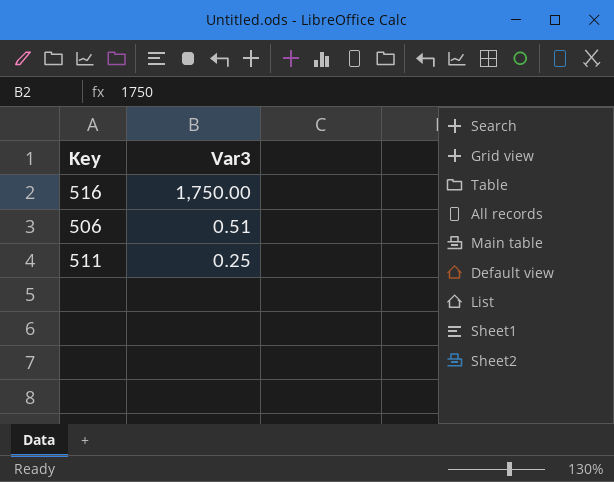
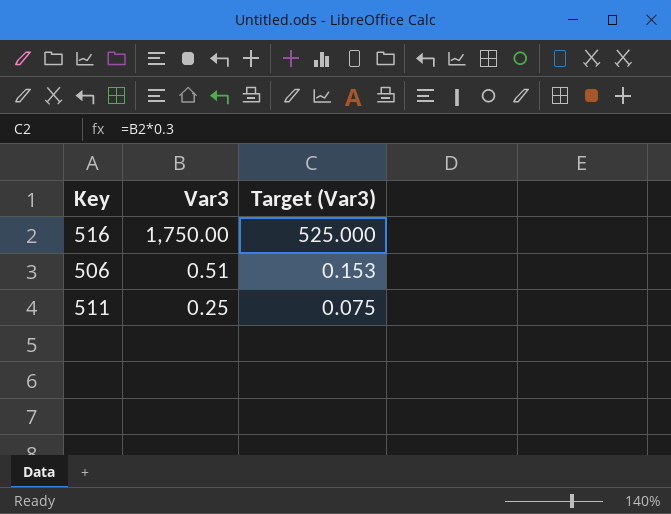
column Target (Var3) | formula: none -> [Var3] * 0.3

